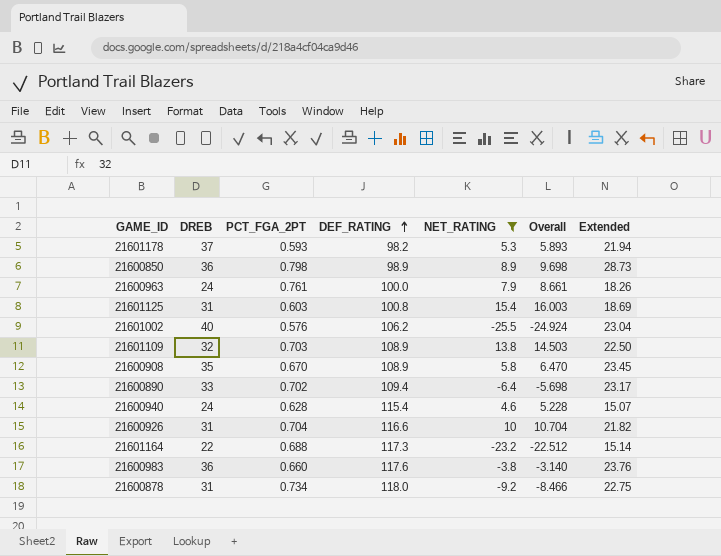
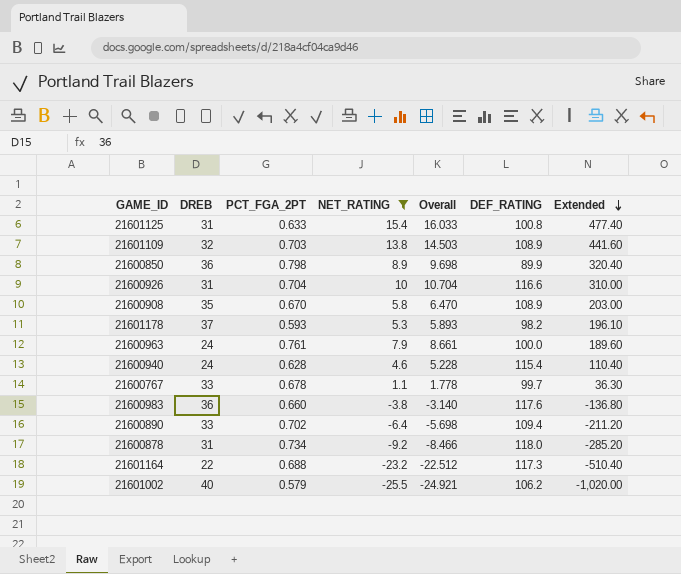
row order: DEF_RATING ascending -> Extended descending
column DEF_RATING | position: 4 -> 6
column Extended | formula: [DREB] * [PCT_FGA_2PT] -> [DREB] * [NET_RATING]
21601125 | PCT_FGA_2PT: 0.603 -> 0.633
21601125 | Overall: 16.003 -> 16.033
21600850 | DEF_RATING: 98.9 -> 89.9
row 21600767: none -> 33 | 0.678 | 1.1 | 1.778 | 99.7 | 36.30
21601002 | PCT_FGA_2PT: 0.576 -> 0.579
21601002 | Overall: -24.924 -> -24.921

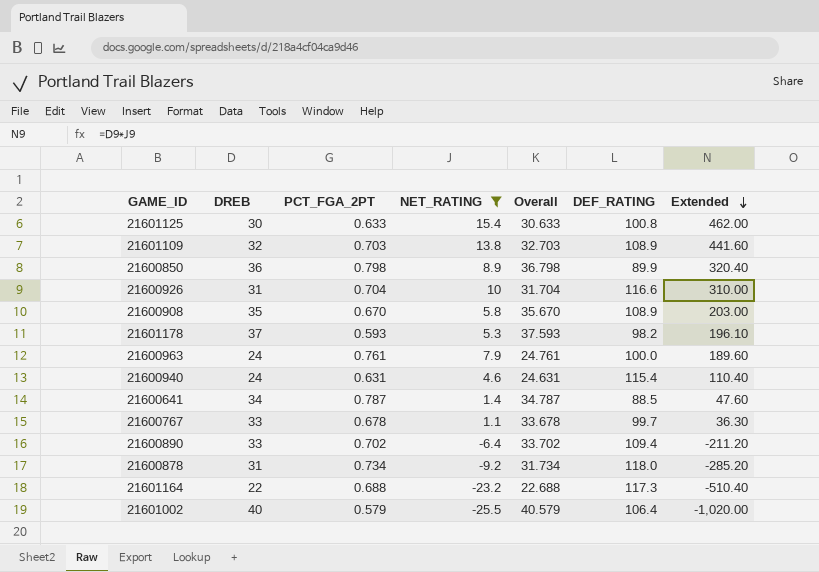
column Overall | formula: [PCT_FGA_2PT] + [NET_RATING] -> [DREB] + [PCT_FGA_2PT]
row 21600983: 36 | 0.660 | -3.8 | -3.140 | 117.6 | -136.80 -> none
21601125 | DREB: 31 -> 30
21601125 | Extended: 477.40 -> 462.00
21600940 | PCT_FGA_2PT: 0.628 -> 0.631
row 21600641: none -> 34 | 0.787 | 1.4 | 34.787 | 88.5 | 47.60
21601002 | DEF_RATING: 106.2 -> 106.4

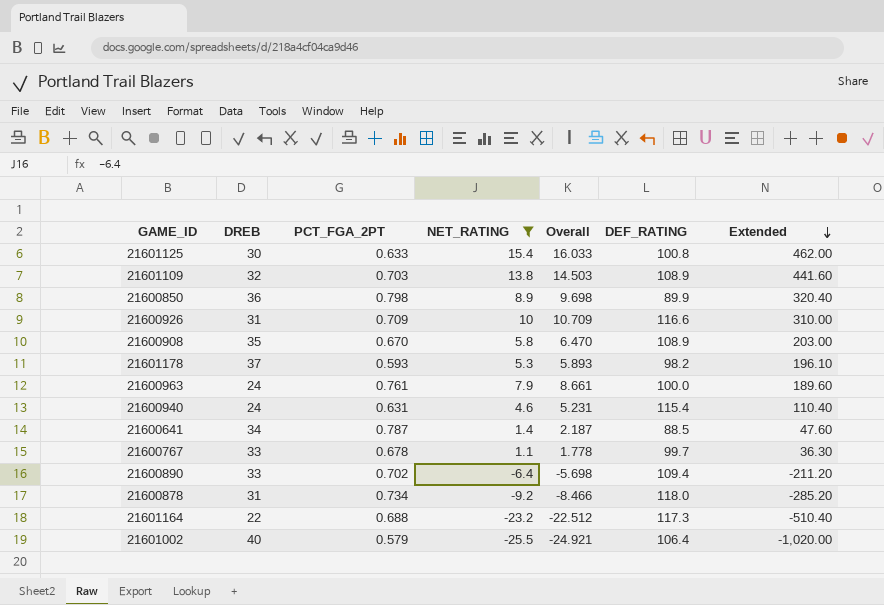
column Overall | formula: [DREB] + [PCT_FGA_2PT] -> [PCT_FGA_2PT] + [NET_RATING]
21600926 | PCT_FGA_2PT: 0.704 -> 0.709

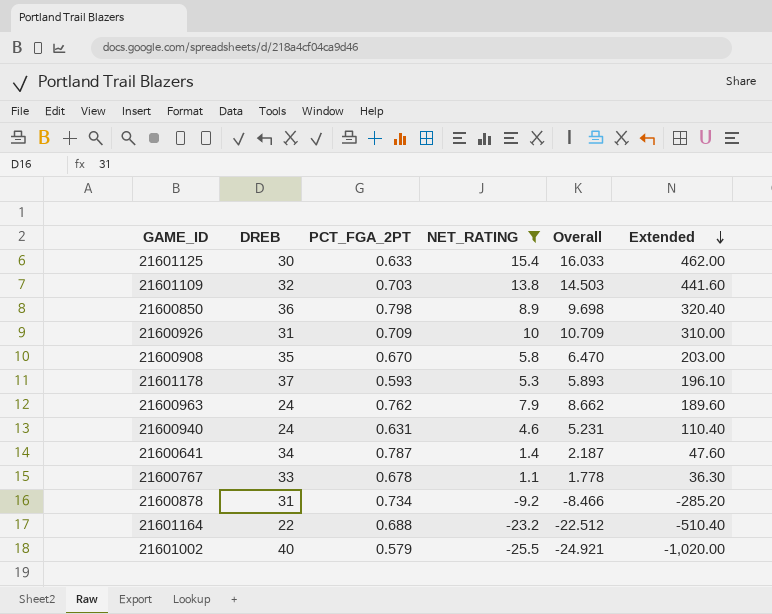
column DEF_RATING | position: 6 -> none
row 21600890: 33 | 0.702 | -6.4 | -5.698 | 109.4 | -211.20 -> none
21600963 | PCT_FGA_2PT: 0.761 -> 0.762
21600963 | Overall: 8.661 -> 8.662

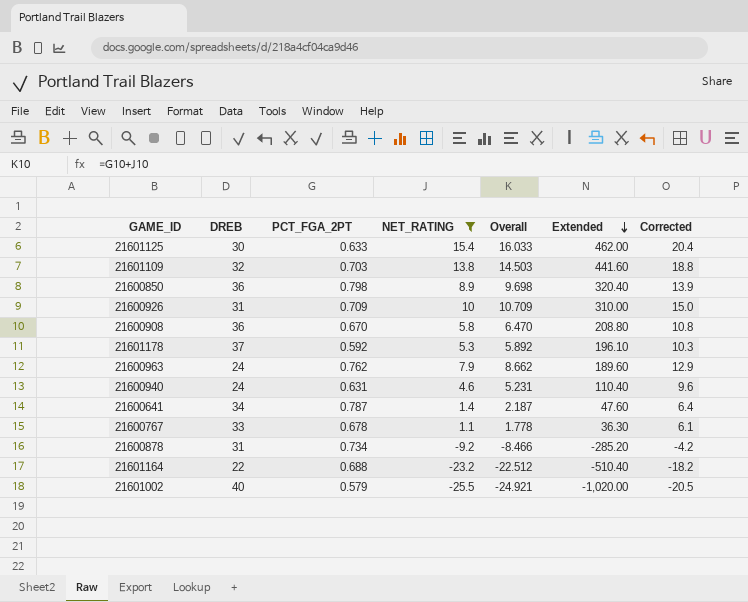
column Corrected | formula: none -> [NET_RATING] + 5
21600908 | DREB: 35 -> 36
21600908 | Extended: 203.00 -> 208.80
21601178 | PCT_FGA_2PT: 0.593 -> 0.592
21601178 | Overall: 5.893 -> 5.892

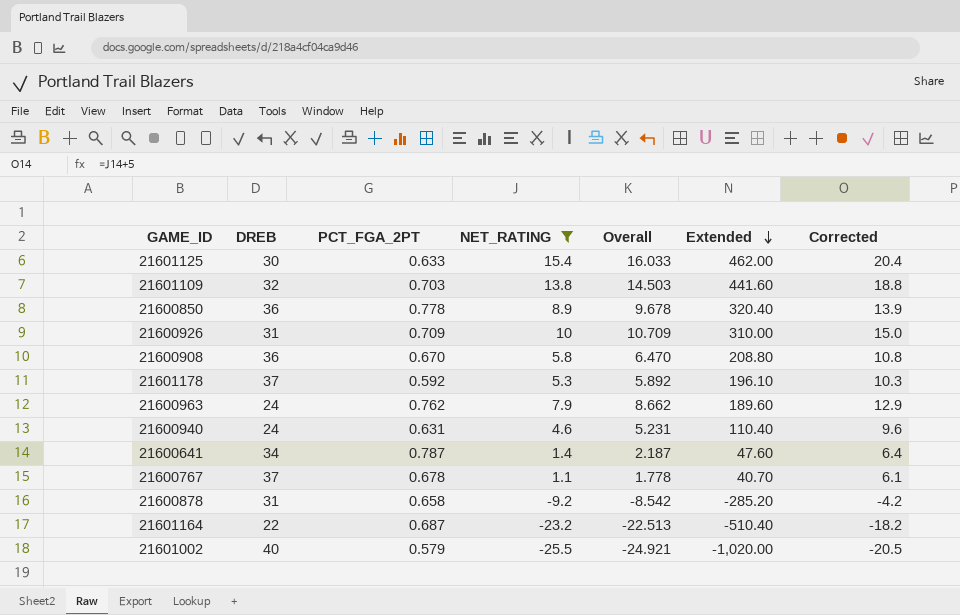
21600850 | PCT_FGA_2PT: 0.798 -> 0.778
21600850 | Overall: 9.698 -> 9.678
21600767 | DREB: 33 -> 37
21600767 | Extended: 36.30 -> 40.70
21600878 | PCT_FGA_2PT: 0.734 -> 0.658
21600878 | Overall: -8.466 -> -8.542
21601164 | PCT_FGA_2PT: 0.688 -> 0.687
21601164 | Overall: -22.512 -> -22.513

